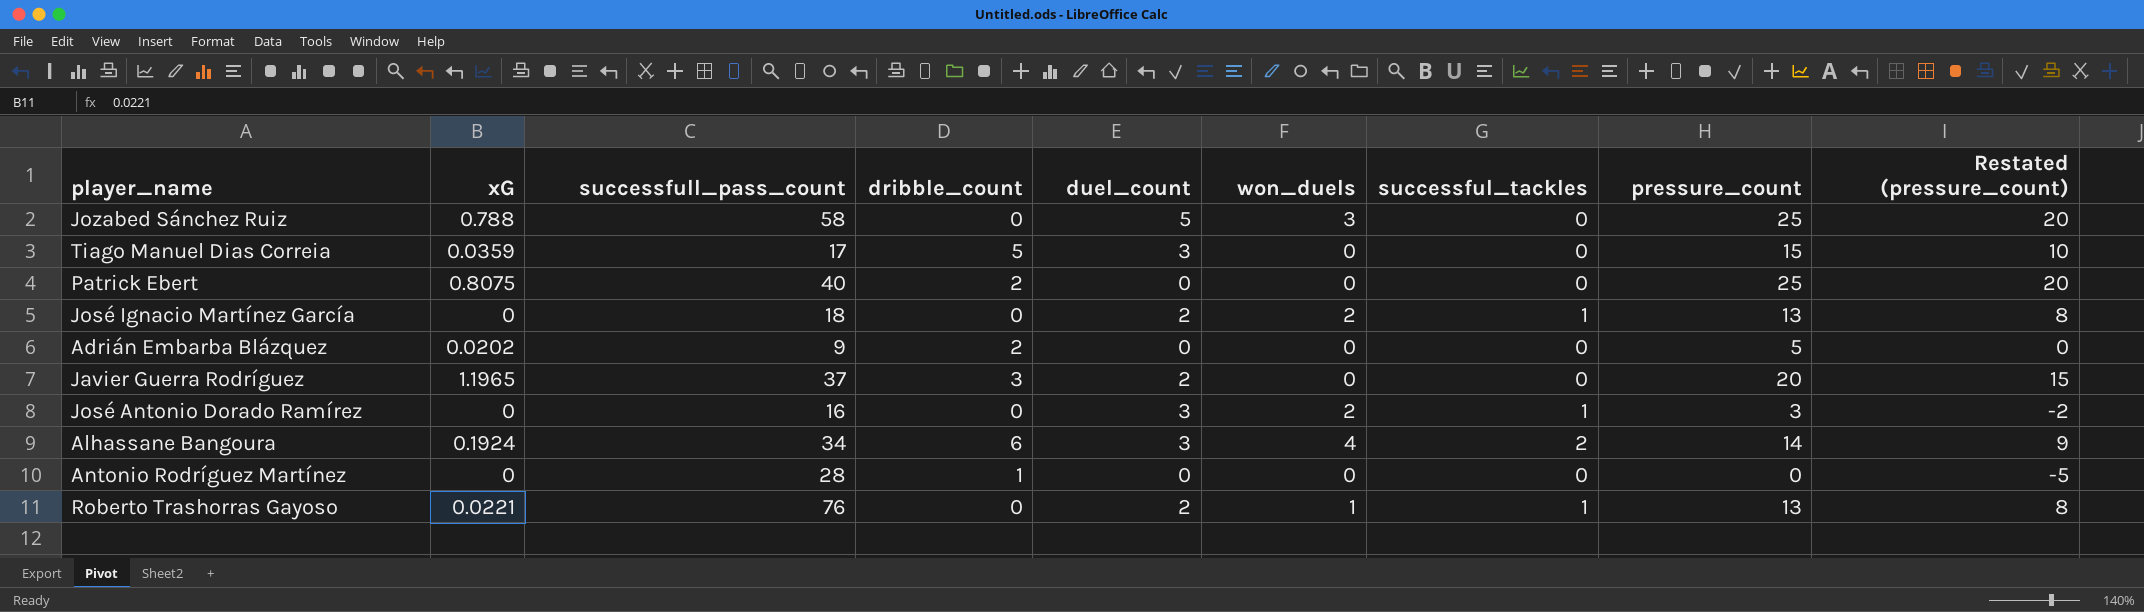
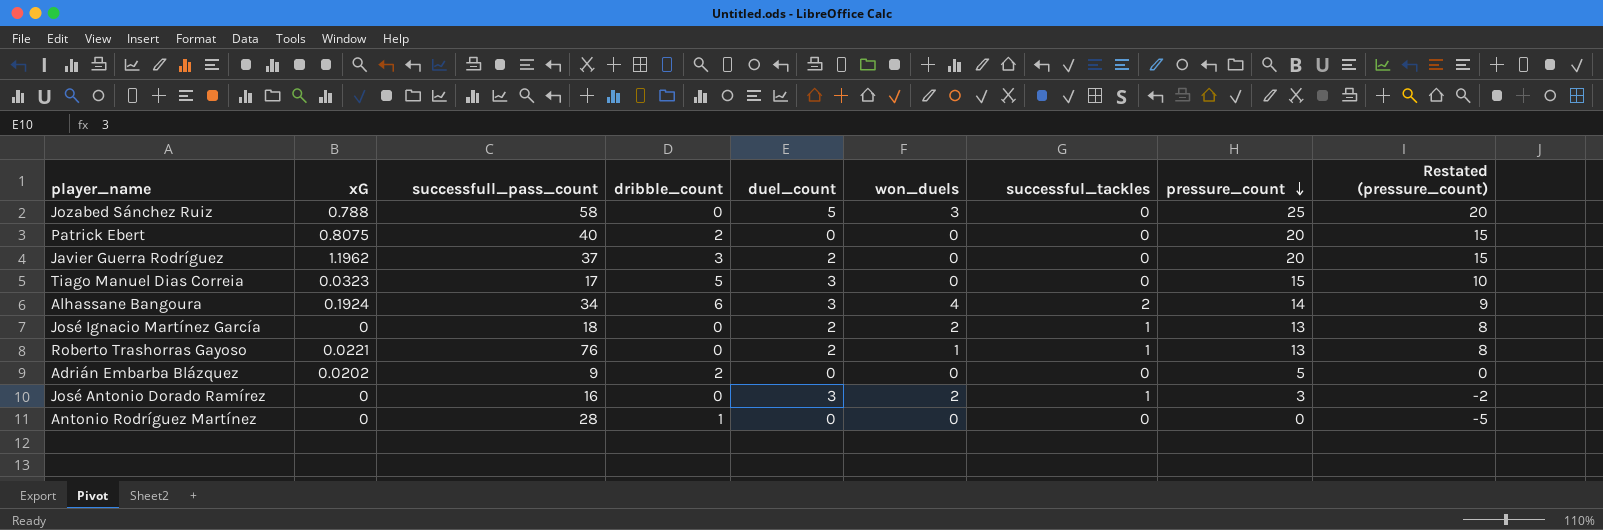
row order: none -> pressure_count descending
Patrick Ebert | pressure_count: 25 -> 20
Patrick Ebert | Restated (pressure_count): 20 -> 15
Javier Guerra Rodríguez | xG: 1.1965 -> 1.1962
Tiago Manuel Dias Correia | xG: 0.0359 -> 0.0323

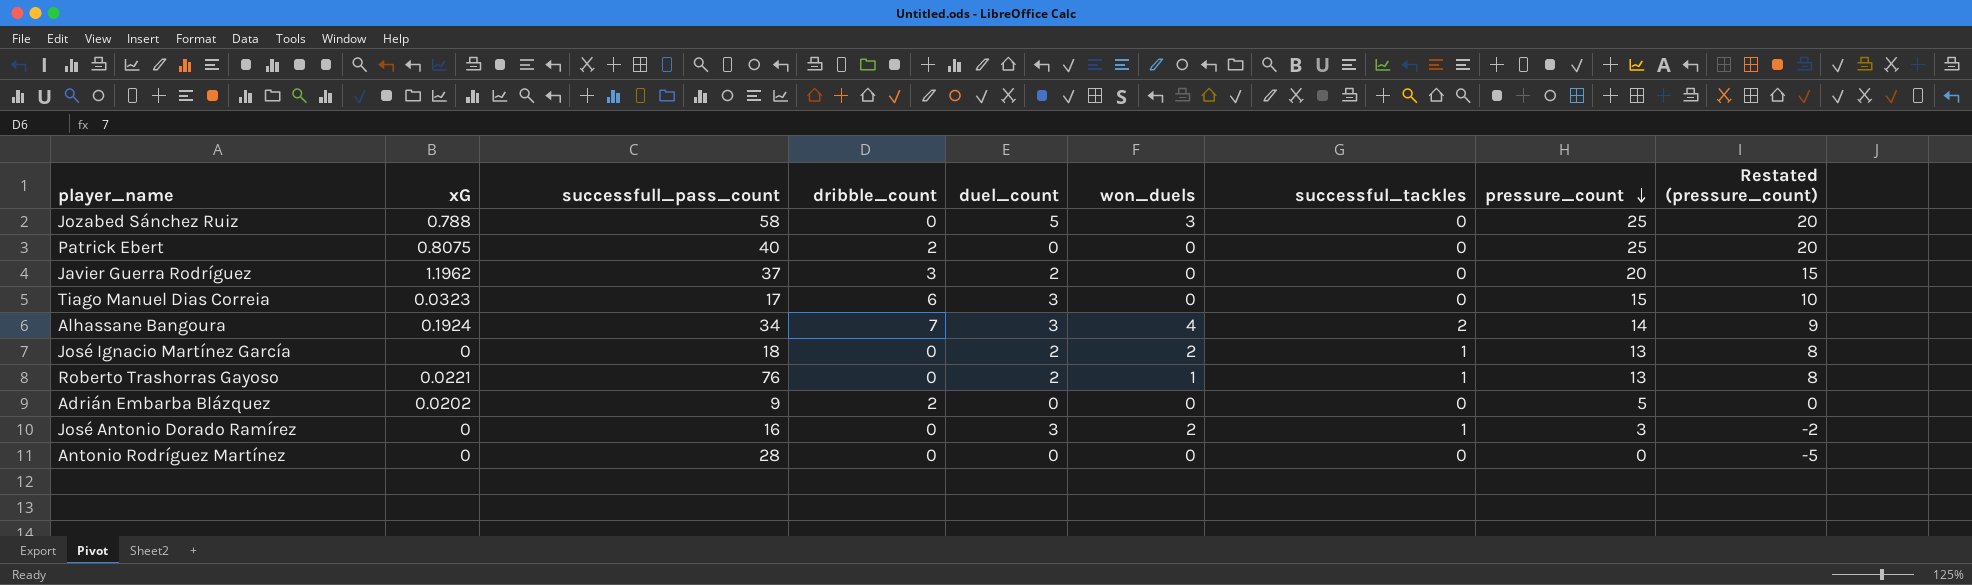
Patrick Ebert | pressure_count: 20 -> 25
Patrick Ebert | Restated (pressure_count): 15 -> 20
Tiago Manuel Dias Correia | dribble_count: 5 -> 6
Alhassane Bangoura | dribble_count: 6 -> 7
Antonio Rodríguez Martínez | dribble_count: 1 -> 0

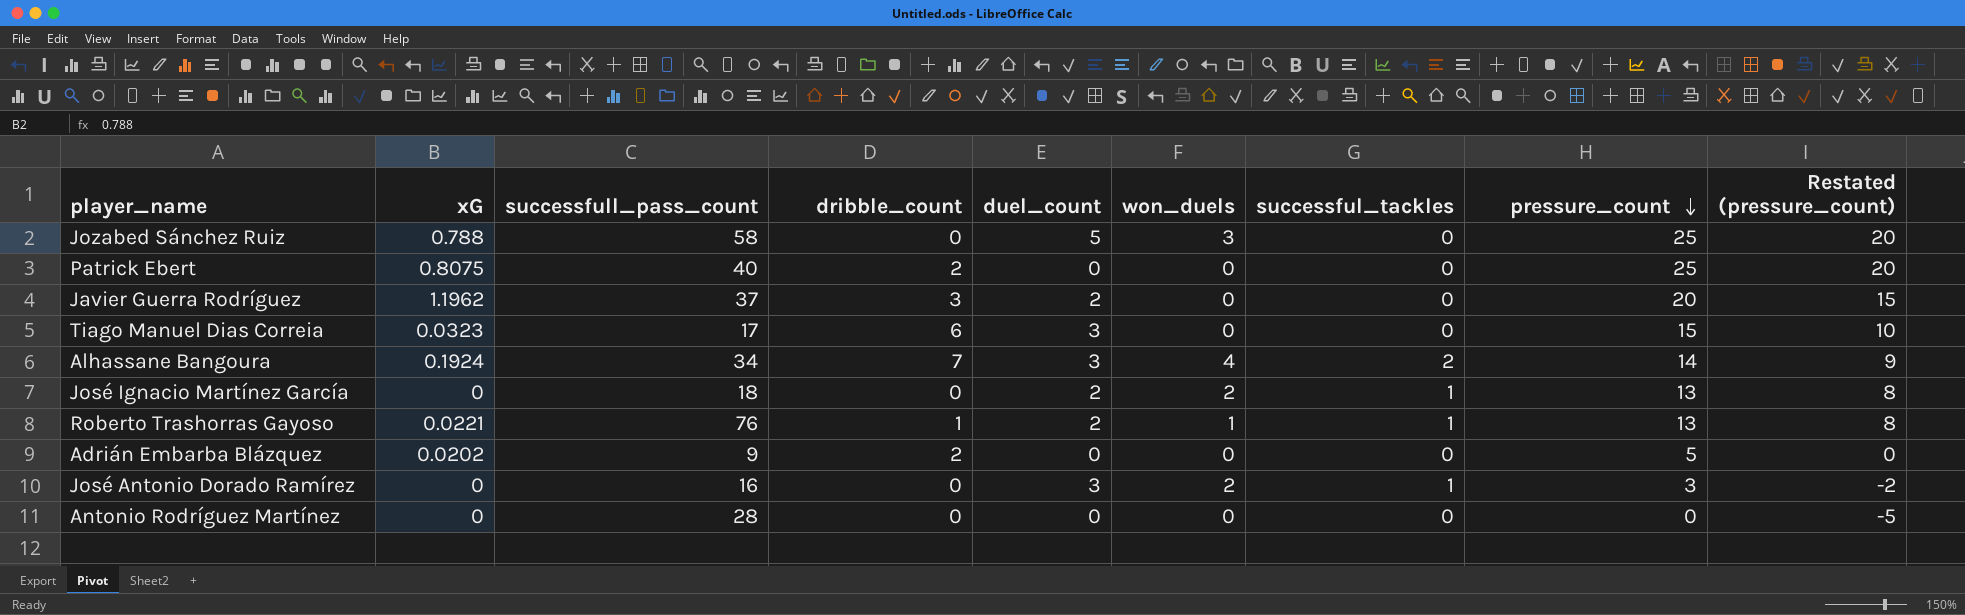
Roberto Trashorras Gayoso | dribble_count: 0 -> 1

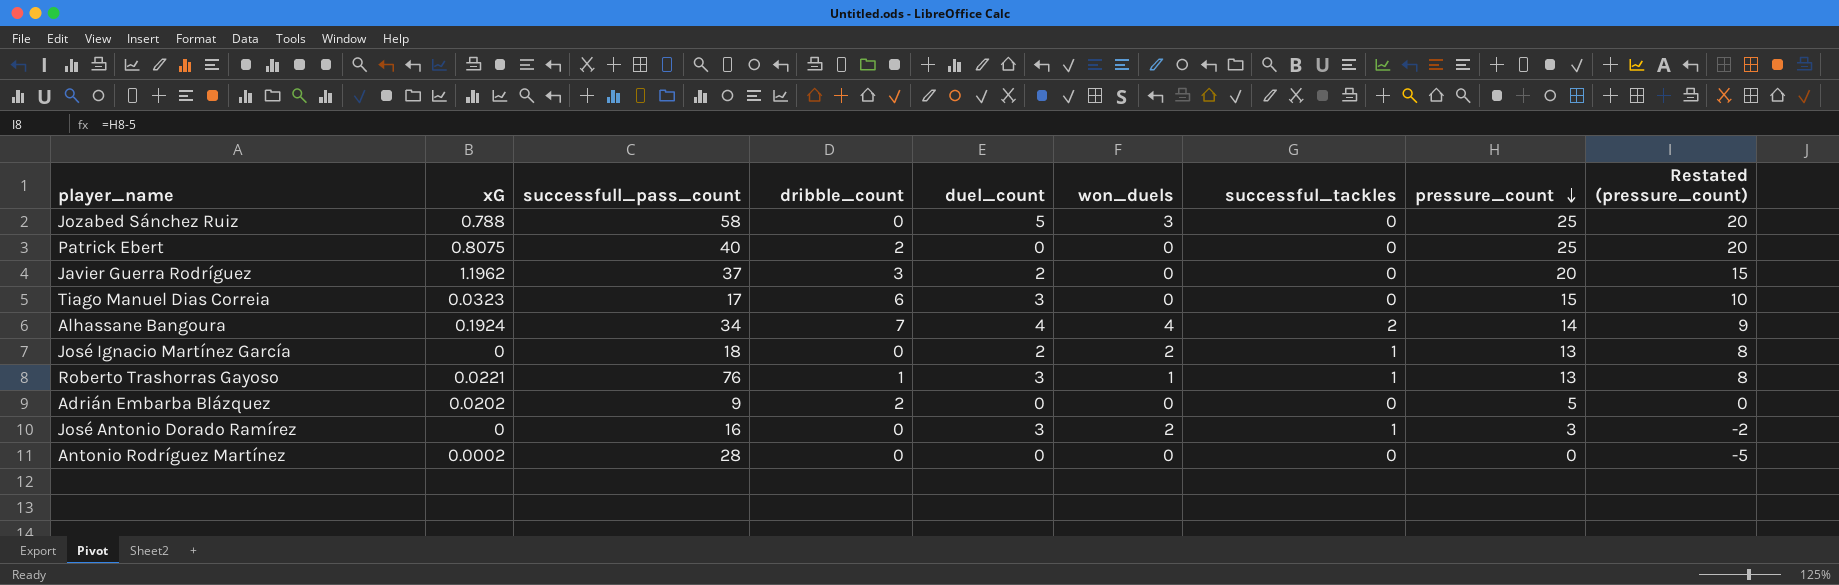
Alhassane Bangoura | duel_count: 3 -> 4
Roberto Trashorras Gayoso | duel_count: 2 -> 3
Antonio Rodríguez Martínez | xG: 0 -> 0.0002

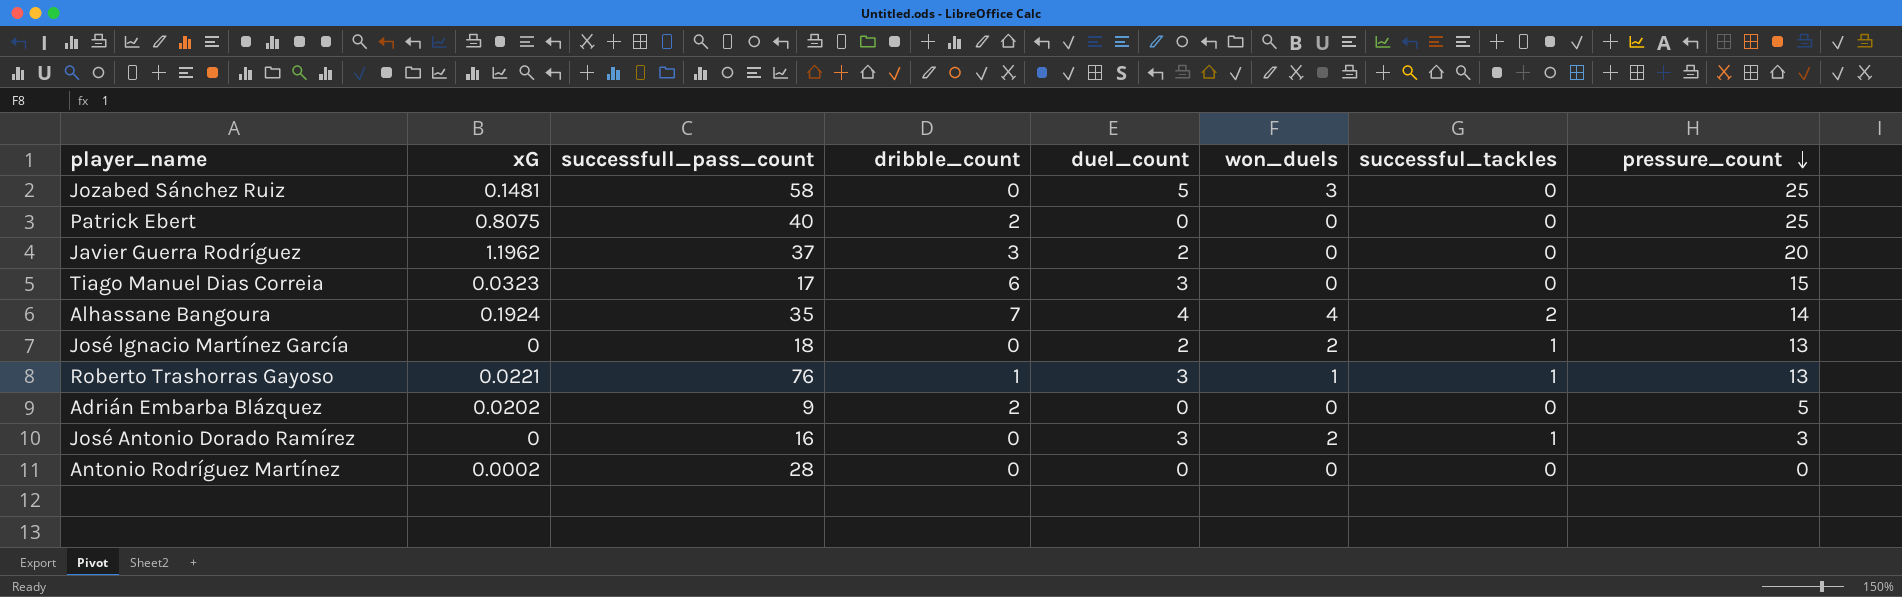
column Restated (pressure_count) | formula: [pressure_count] - 5 -> none
Jozabed Sánchez Ruiz | xG: 0.788 -> 0.1481
Alhassane Bangoura | successfull_pass_count: 34 -> 35

